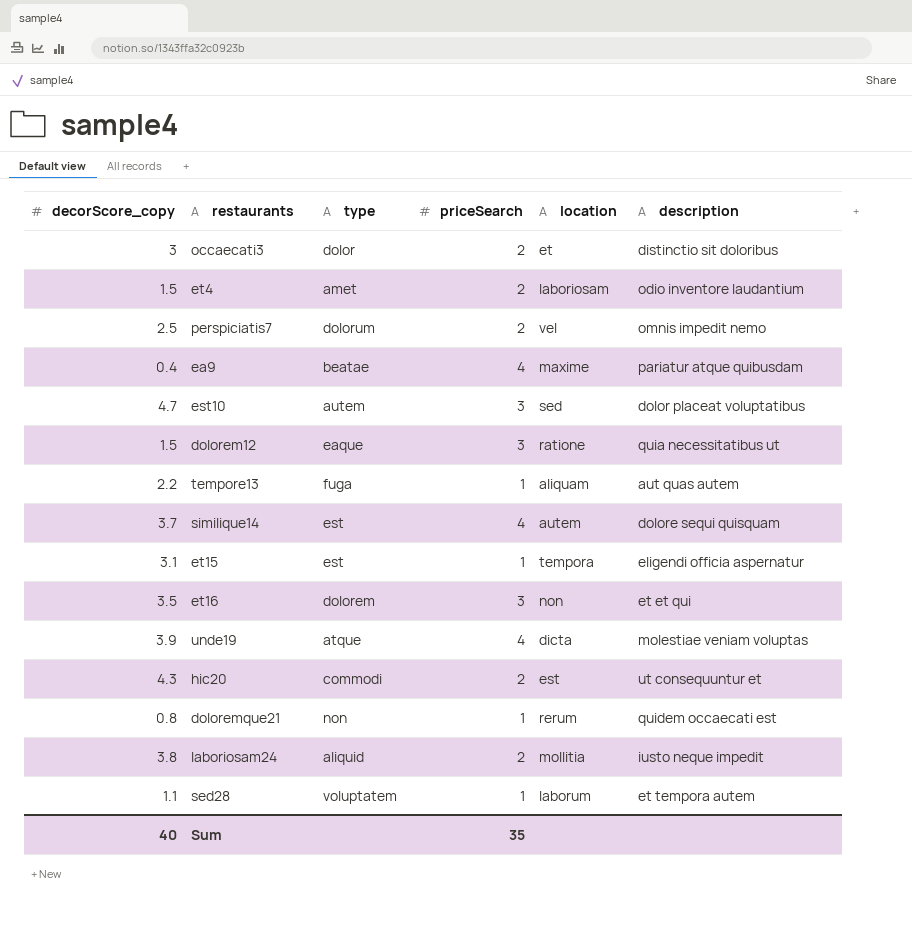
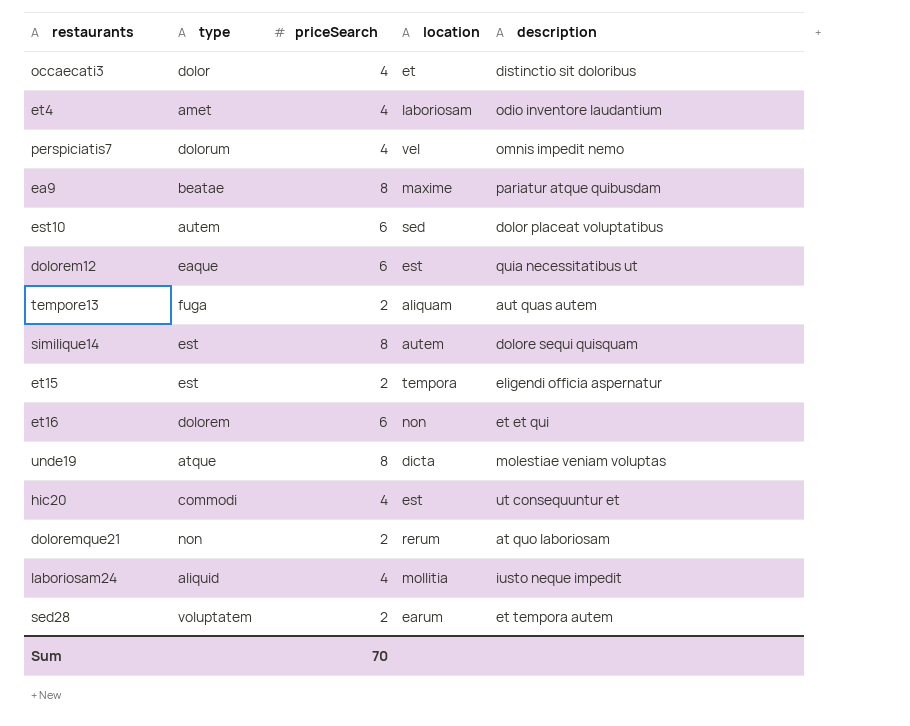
column decorScore_copy | position: 1 -> none
occaecati3 | priceSearch: 2 -> 4
et4 | priceSearch: 2 -> 4
perspiciatis7 | priceSearch: 2 -> 4
ea9 | priceSearch: 4 -> 8
est10 | priceSearch: 3 -> 6
dolorem12 | priceSearch: 3 -> 6
dolorem12 | location: ratione -> est
tempore13 | priceSearch: 1 -> 2
similique14 | priceSearch: 4 -> 8
et15 | priceSearch: 1 -> 2
et16 | priceSearch: 3 -> 6
unde19 | priceSearch: 4 -> 8
hic20 | priceSearch: 2 -> 4
doloremque21 | priceSearch: 1 -> 2
doloremque21 | description: quidem occaecati est -> at quo laboriosam
laboriosam24 | priceSearch: 2 -> 4
sed28 | priceSearch: 1 -> 2
sed28 | location: laborum -> earum
Sum | priceSearch: 35 -> 70

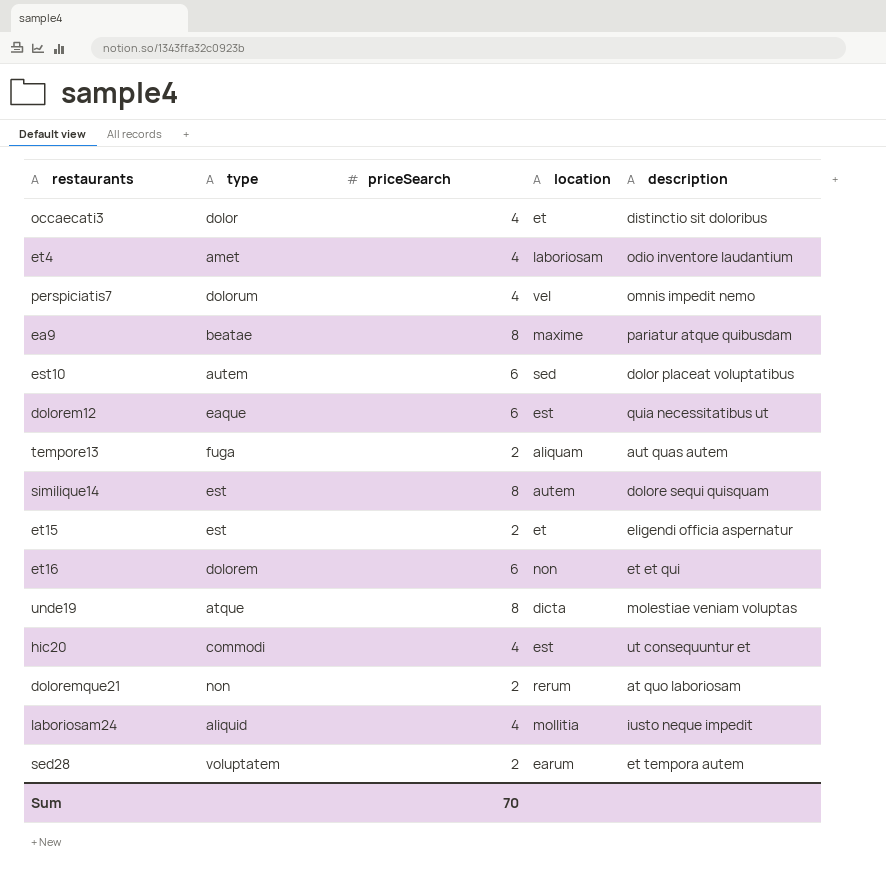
et15 | location: tempora -> et

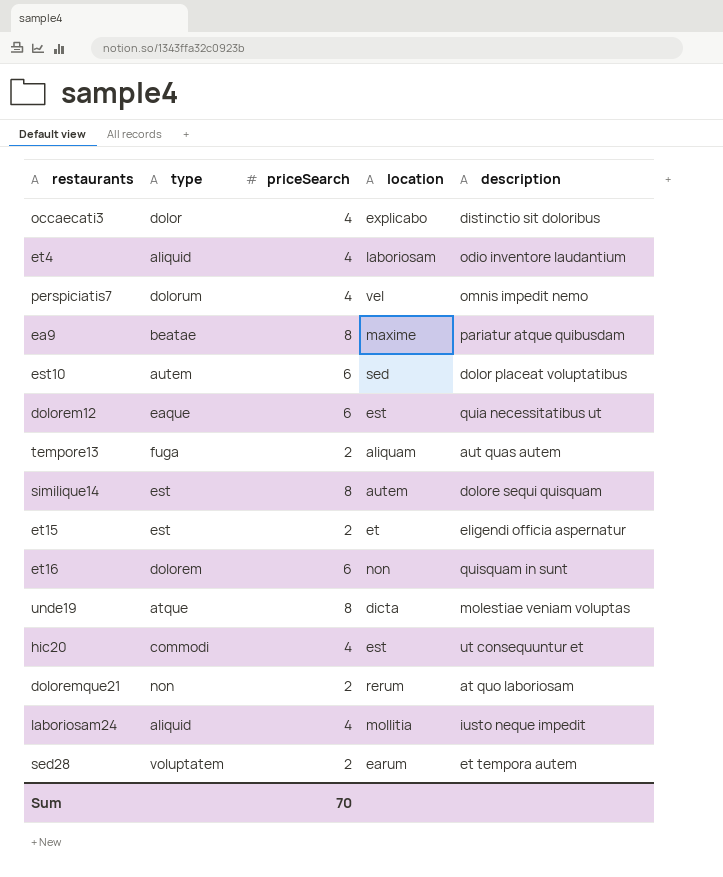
occaecati3 | location: et -> explicabo
et4 | type: amet -> aliquid
et16 | description: et et qui -> quisquam in sunt

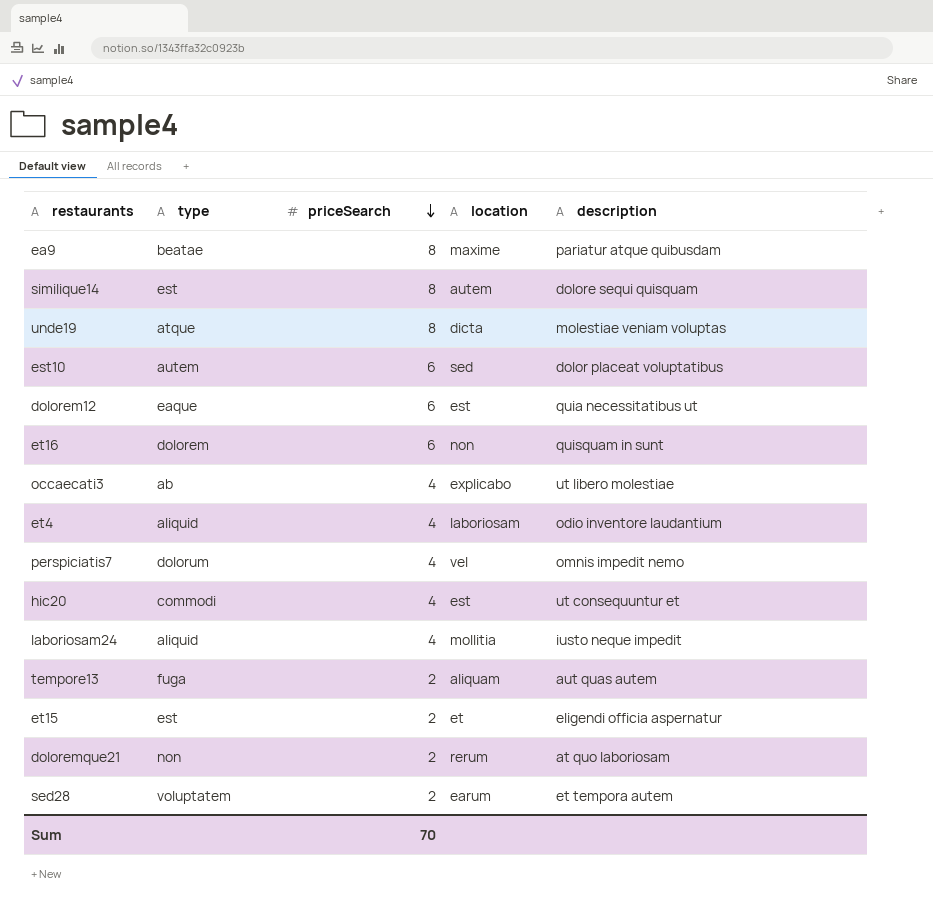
row order: none -> priceSearch descending
occaecati3 | type: dolor -> ab
occaecati3 | description: distinctio sit doloribus -> ut libero molestiae

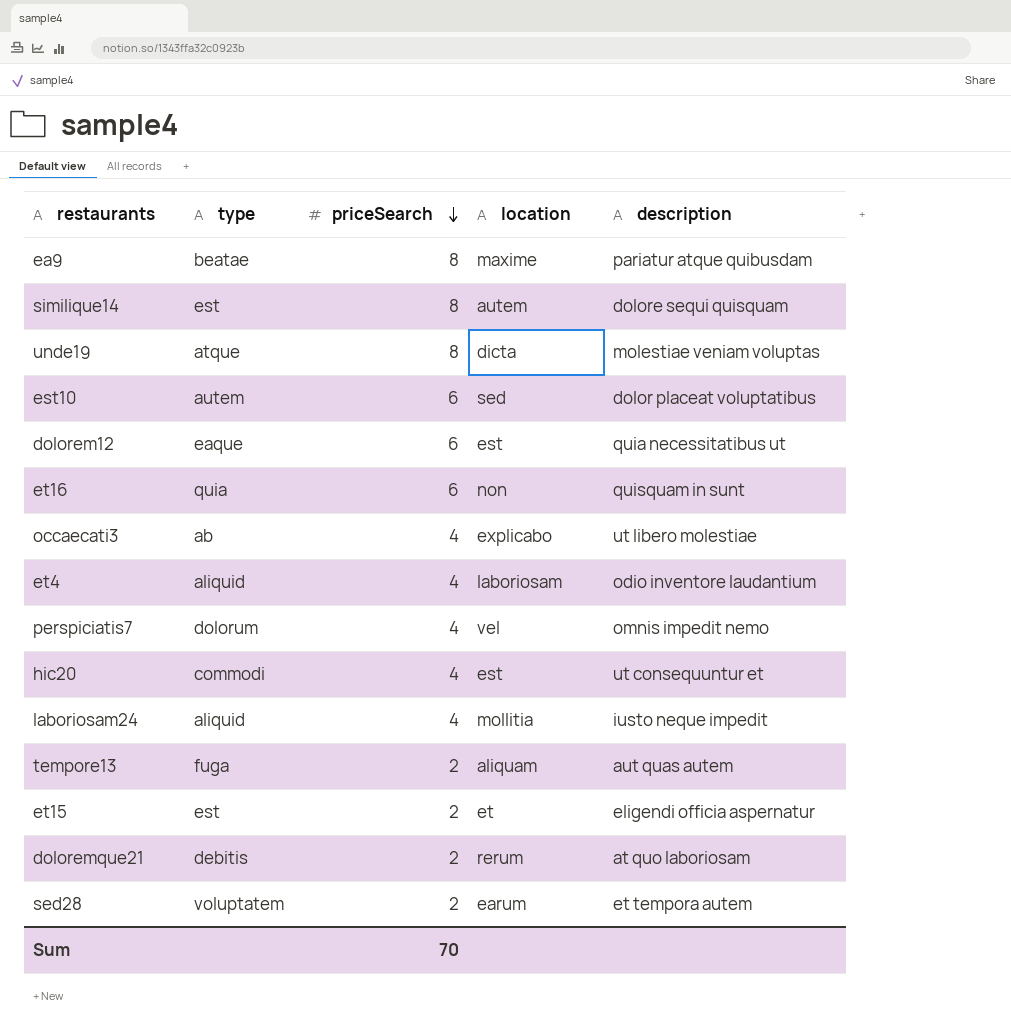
et16 | type: dolorem -> quia
doloremque21 | type: non -> debitis

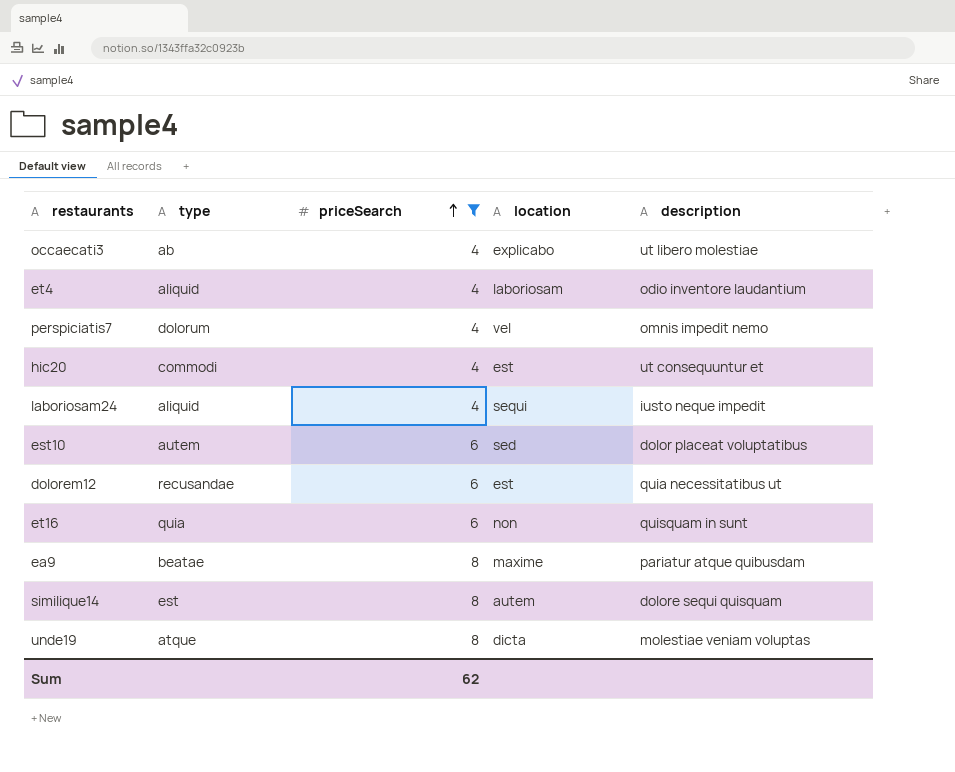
filter: none -> priceSearch != 2
row order: priceSearch descending -> priceSearch ascending
laboriosam24 | location: mollitia -> sequi
dolorem12 | type: eaque -> recusandae
Sum | priceSearch: 70 -> 62

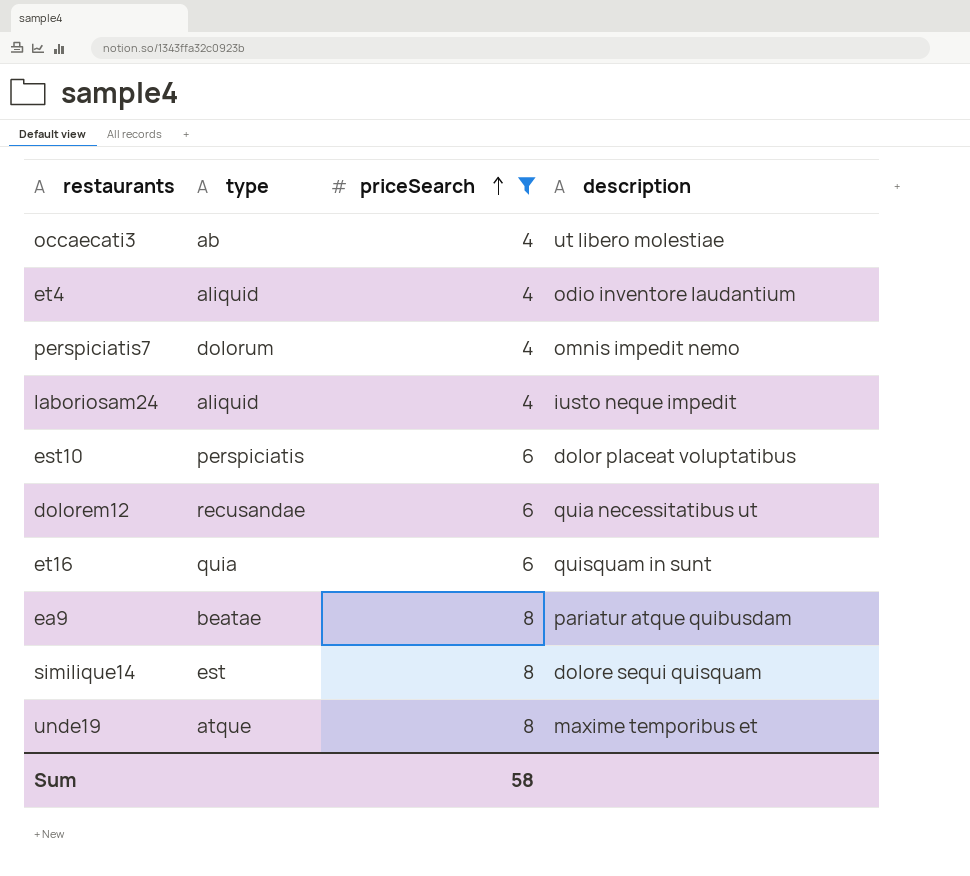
column location | position: 4 -> none
row hic20: commodi | 4 | est | ut consequuntur et -> none
est10 | type: autem -> perspiciatis
unde19 | description: molestiae veniam voluptas -> maxime temporibus et
Sum | priceSearch: 62 -> 58

